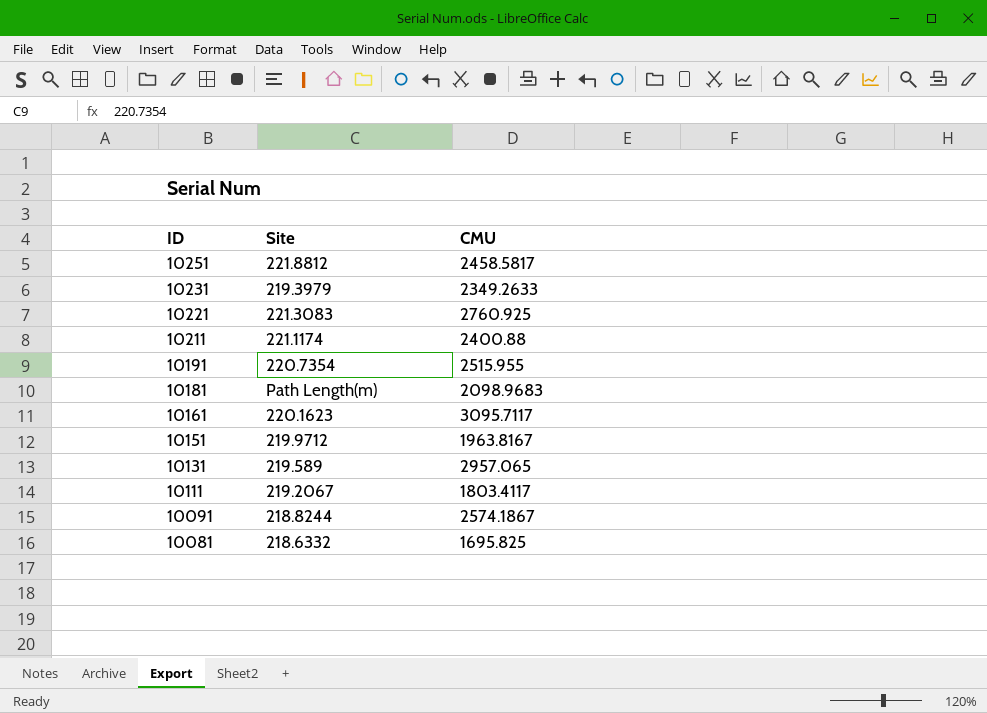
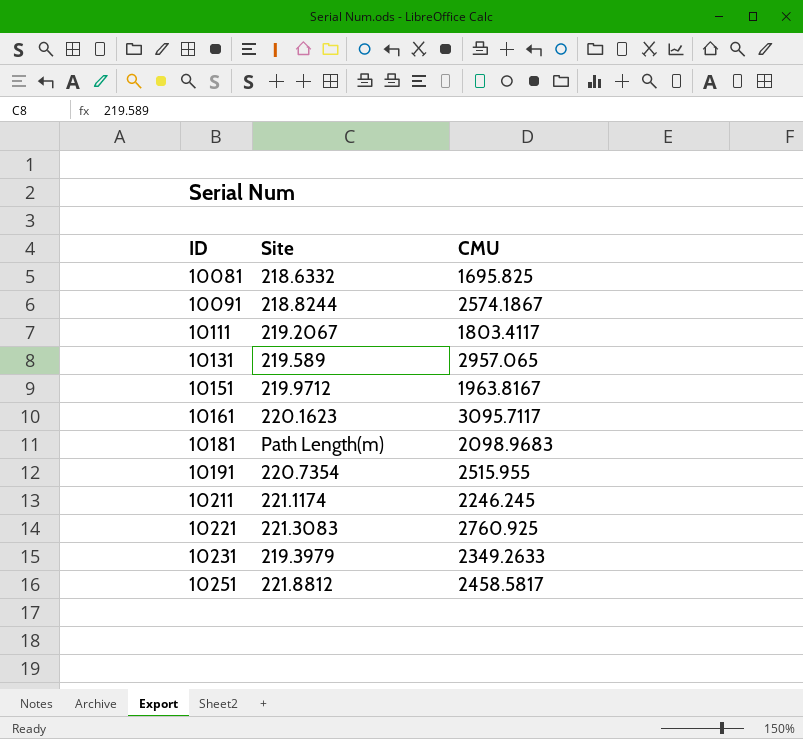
row order: ID descending -> ID ascending
10211 | CMU: 2400.88 -> 2246.245

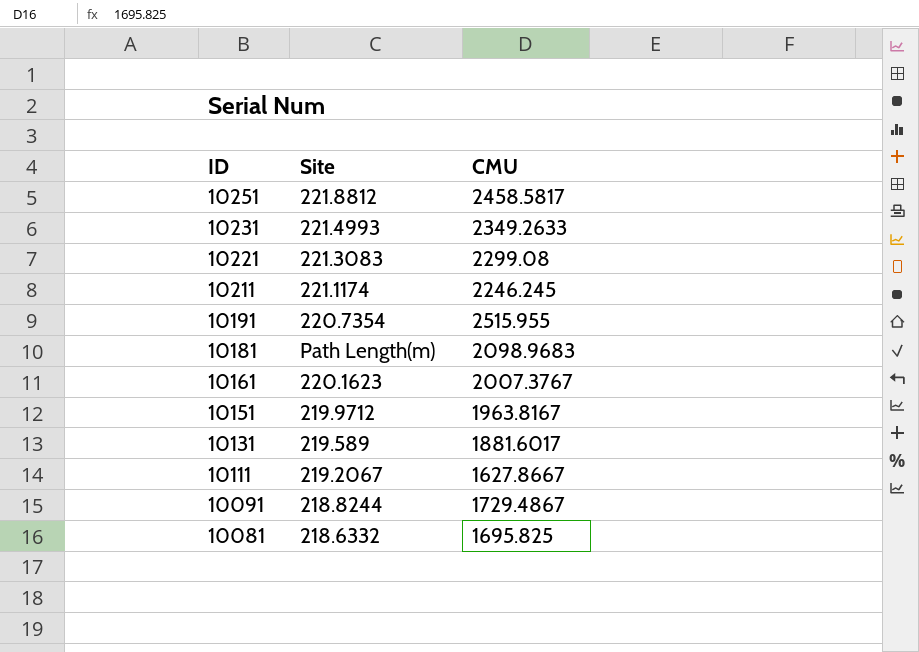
row order: ID ascending -> ID descending
10231 | Site: 219.3979 -> 221.4993
10221 | CMU: 2760.925 -> 2299.08
10161 | CMU: 3095.7117 -> 2007.3767
10131 | CMU: 2957.065 -> 1881.6017
10111 | CMU: 1803.4117 -> 1627.8667
10091 | CMU: 2574.1867 -> 1729.4867

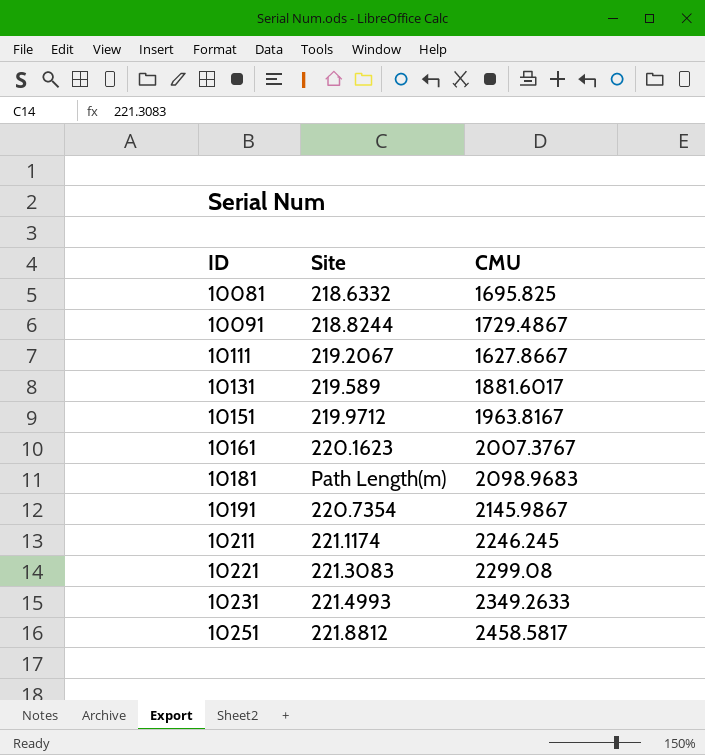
row order: ID descending -> ID ascending
10191 | CMU: 2515.955 -> 2145.9867

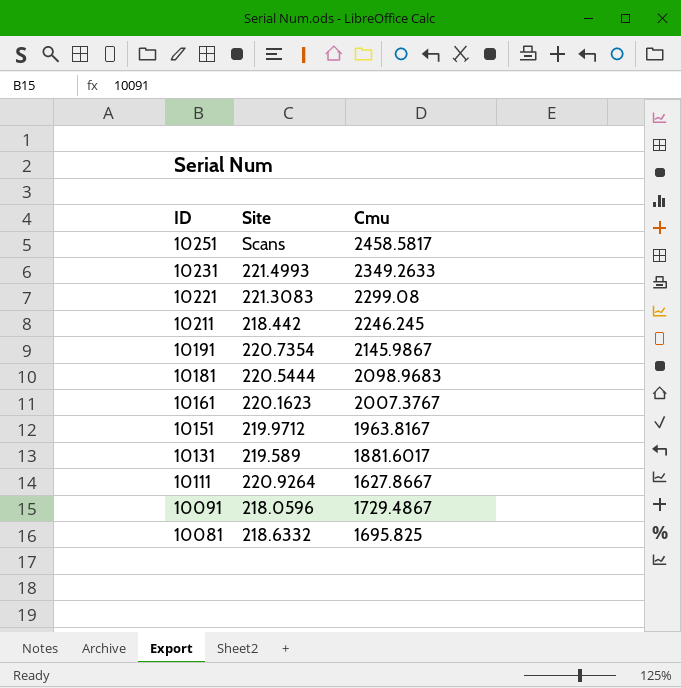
row order: ID ascending -> ID descending
column name: CMU -> Cmu
10251 | Site: 221.8812 -> Scans
10211 | Site: 221.1174 -> 218.442
10181 | Site: Path Length(m) -> 220.5444
10111 | Site: 219.2067 -> 220.9264
10091 | Site: 218.8244 -> 218.0596

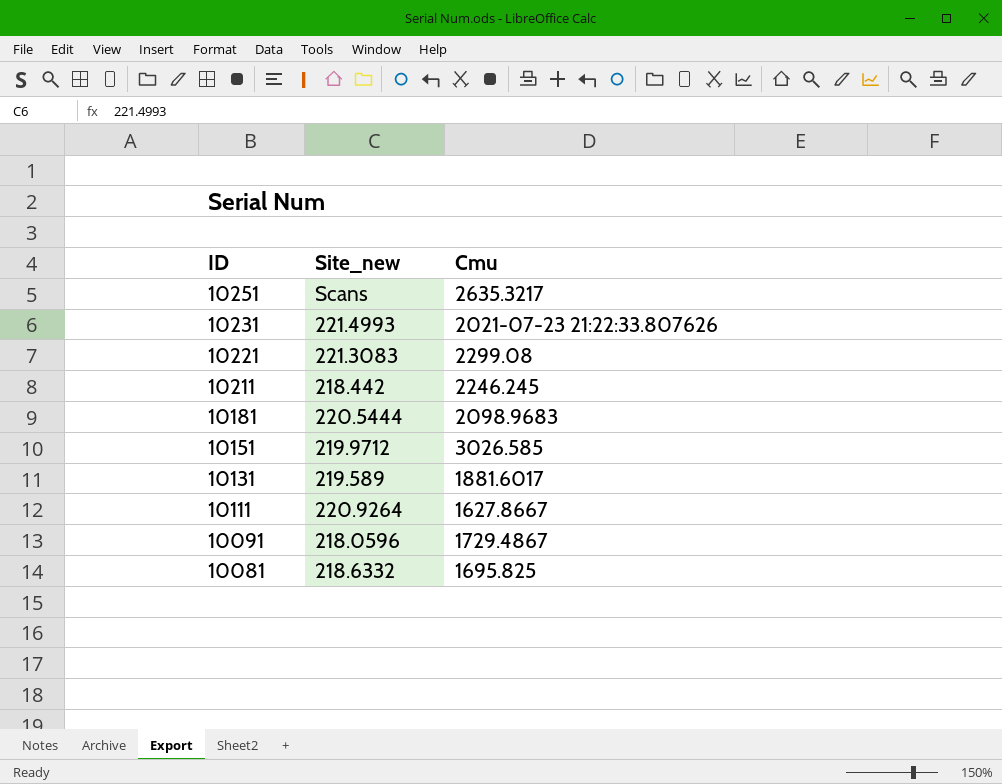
column name: Site -> Site_new
row 10191: 220.7354 | 2145.9867 -> none
row 10161: 220.1623 | 2007.3767 -> none
10251 | Cmu: 2458.5817 -> 2635.3217
10231 | Cmu: 2349.2633 -> 2021-07-23 21:22:33.807626
10151 | Cmu: 1963.8167 -> 3026.585

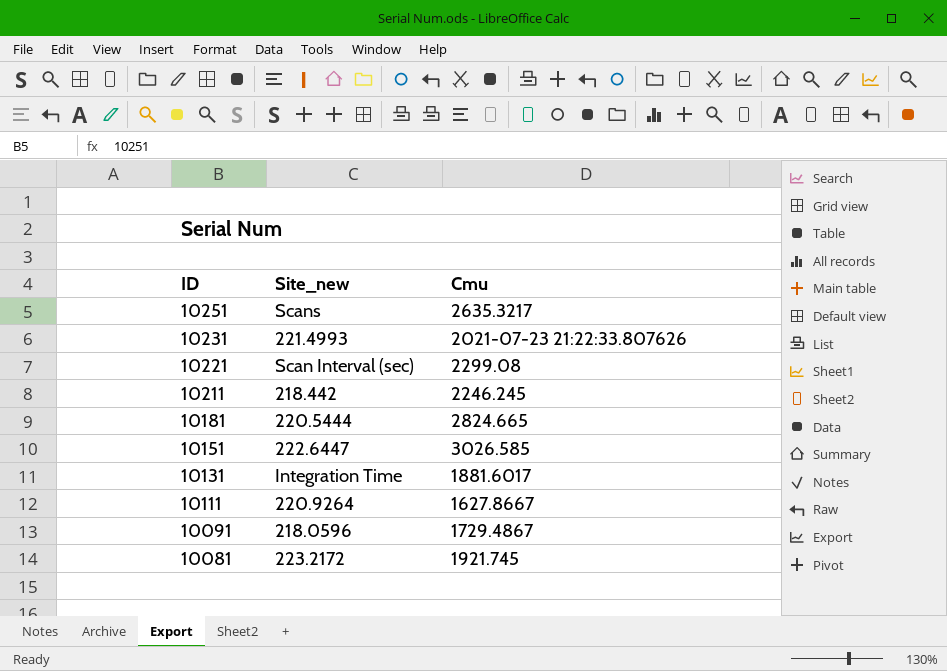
10221 | Site_new: 221.3083 -> Scan Interval (sec)
10181 | Cmu: 2098.9683 -> 2824.665
10151 | Site_new: 219.9712 -> 222.6447
10131 | Site_new: 219.589 -> Integration Time
10081 | Site_new: 218.6332 -> 223.2172
10081 | Cmu: 1695.825 -> 1921.745

